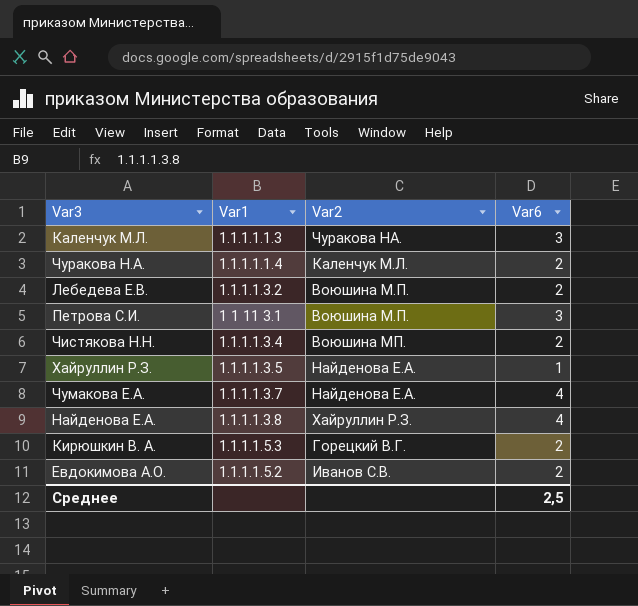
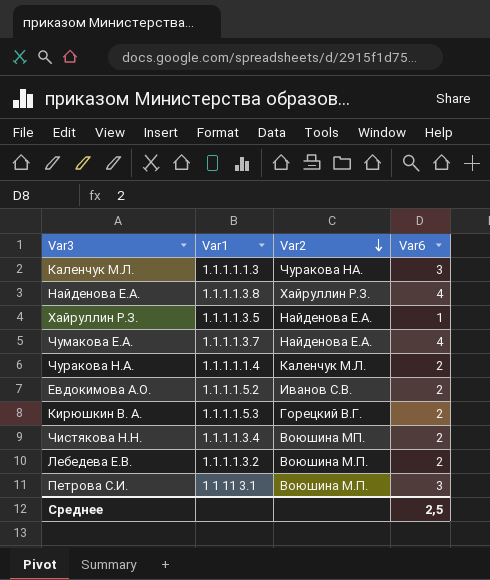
row order: none -> Var2 descending

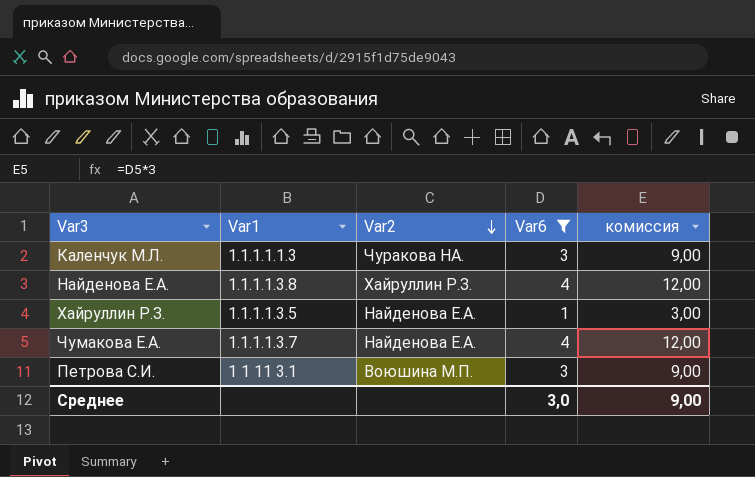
filter: none -> Var6 != 2
column комиссия | formula: none -> [Var6] * 3
Среднее | Var6: 2,5 -> 3,0

